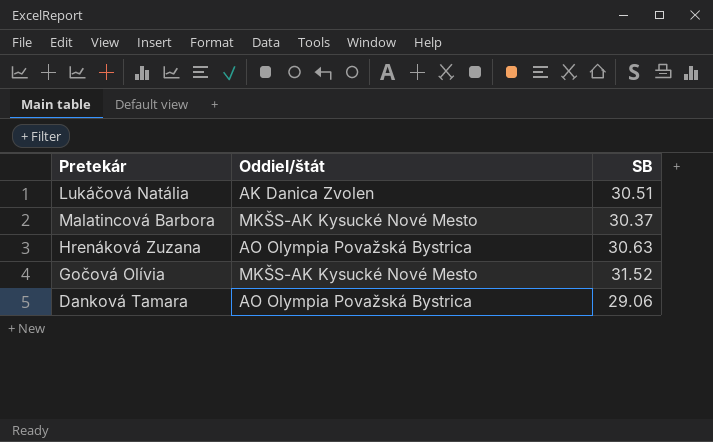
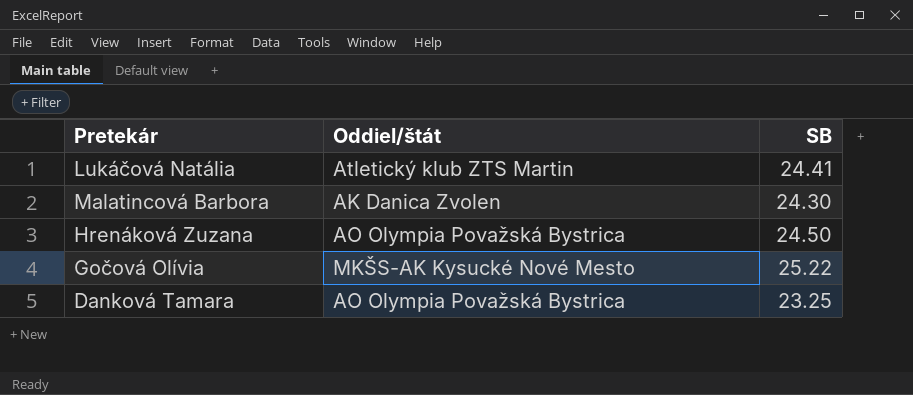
Lukáčová Natália | Oddiel/štát: AK Danica Zvolen -> Atletický klub ZTS Martin
Lukáčová Natália | SB: 30.51 -> 24.41
Malatincová Barbora | Oddiel/štát: MKŠS-AK Kysucké Nové Mesto -> AK Danica Zvolen
Malatincová Barbora | SB: 30.37 -> 24.30
Hrenáková Zuzana | SB: 30.63 -> 24.50
Gočová Olívia | SB: 31.52 -> 25.22
Danková Tamara | SB: 29.06 -> 23.25

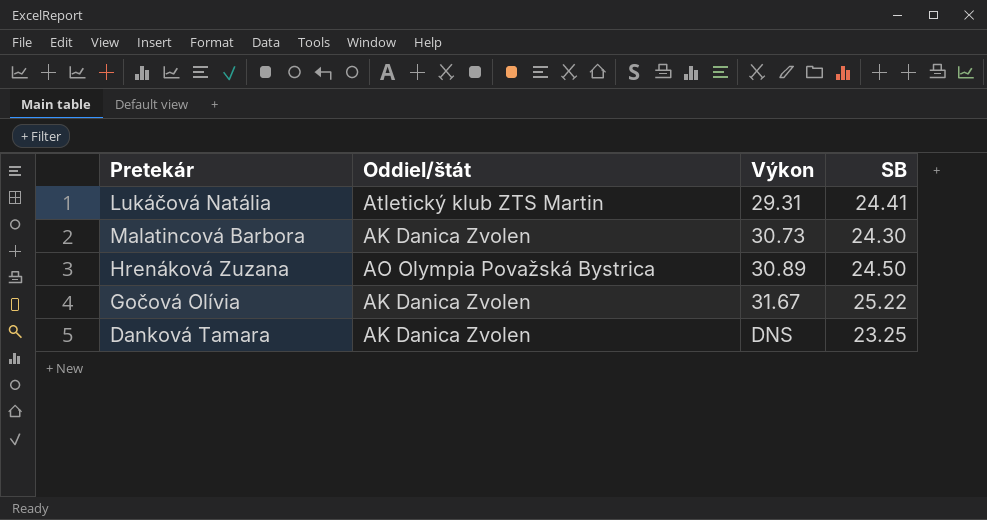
column Výkon | position: none -> 3
Gočová Olívia | Oddiel/štát: MKŠS-AK Kysucké Nové Mesto -> AK Danica Zvolen
Danková Tamara | Oddiel/štát: AO Olympia Považská Bystrica -> AK Danica Zvolen

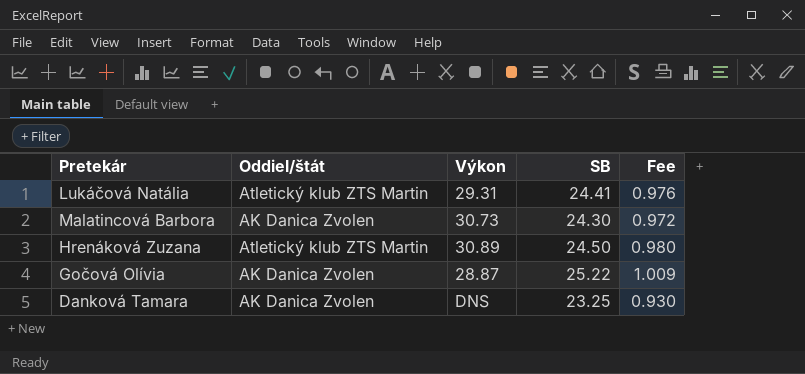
column Fee | formula: none -> [SB] * 0.04
Hrenáková Zuzana | Oddiel/štát: AO Olympia Považská Bystrica -> Atletický klub ZTS Martin
Gočová Olívia | Výkon: 31.67 -> 28.87

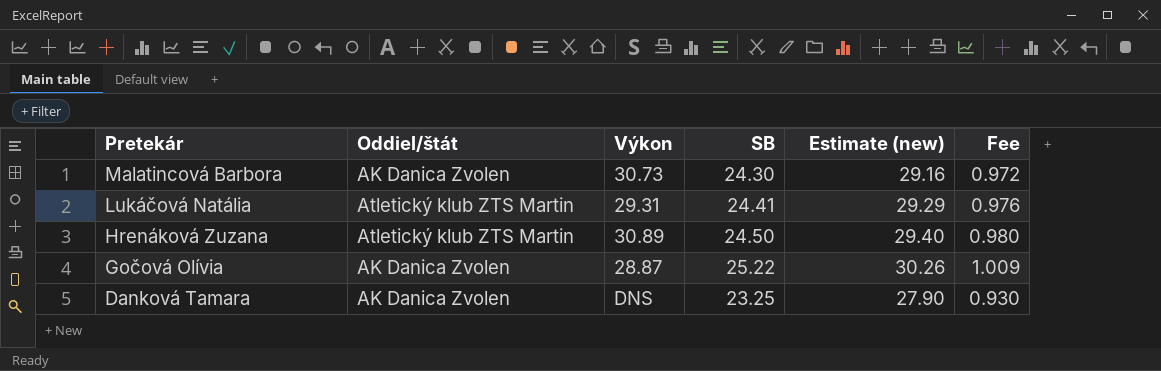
row order: none -> Pretekár descending
column Estimate (new) | formula: none -> [SB] * 1.2

